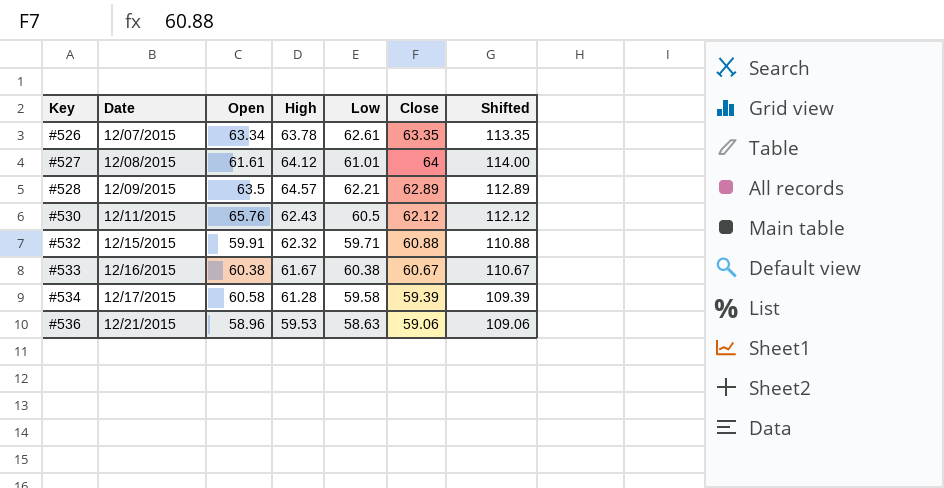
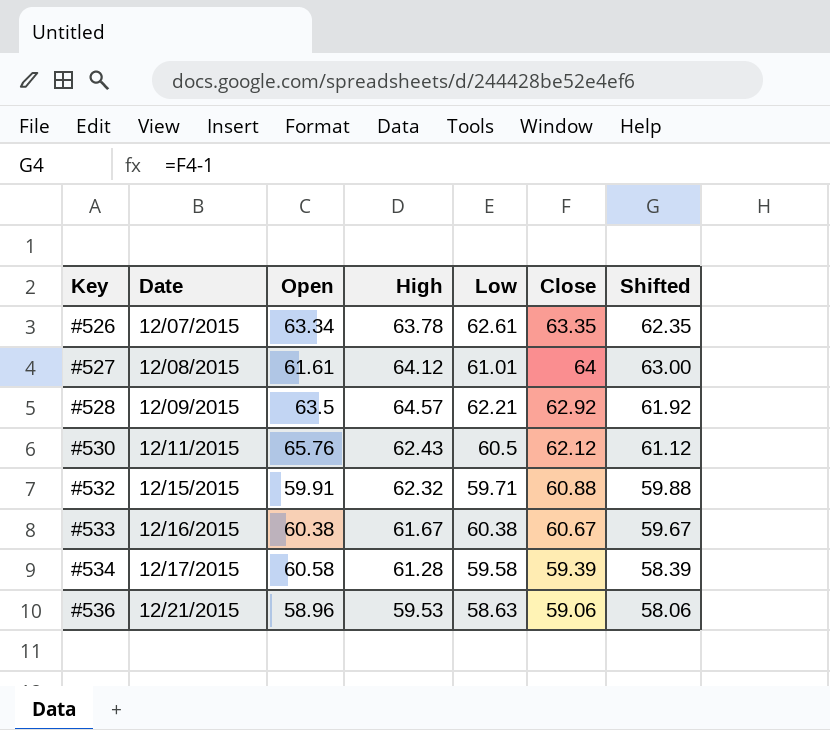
column Shifted | formula: [Close] + 50 -> [Close] - 1
#528 | Close: 62.89 -> 62.92

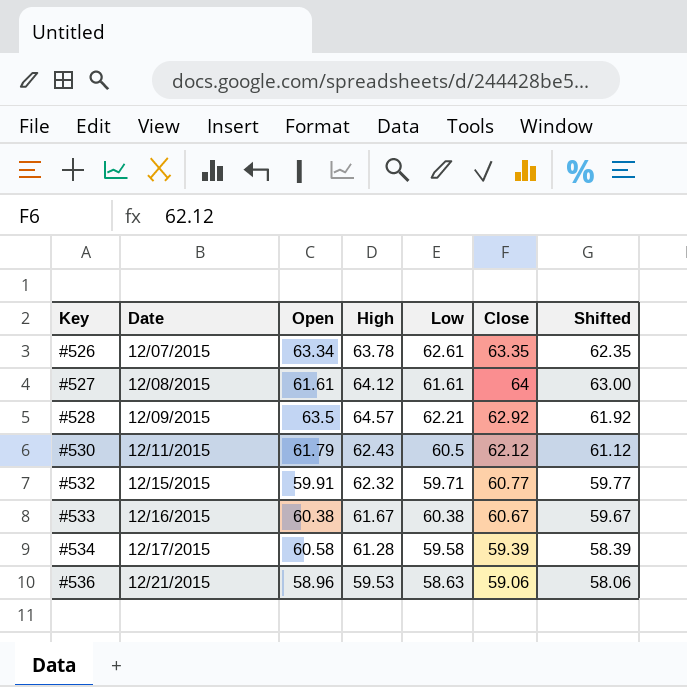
#527 | Low: 61.01 -> 61.61
#530 | Open: 65.76 -> 61.79
#532 | Close: 60.88 -> 60.77
#532 | Shifted: 59.88 -> 59.77

